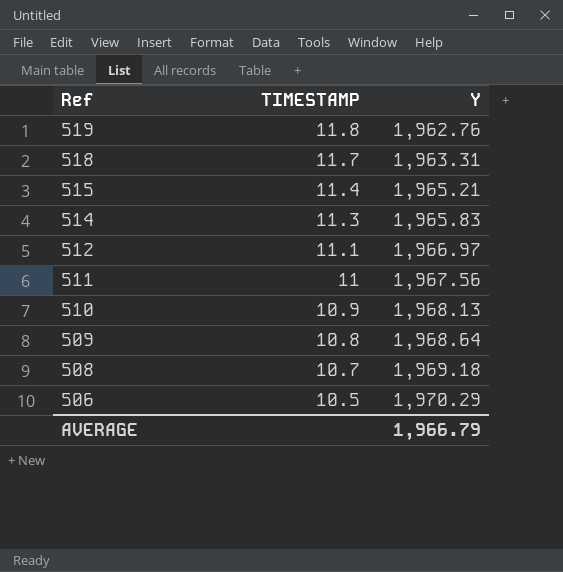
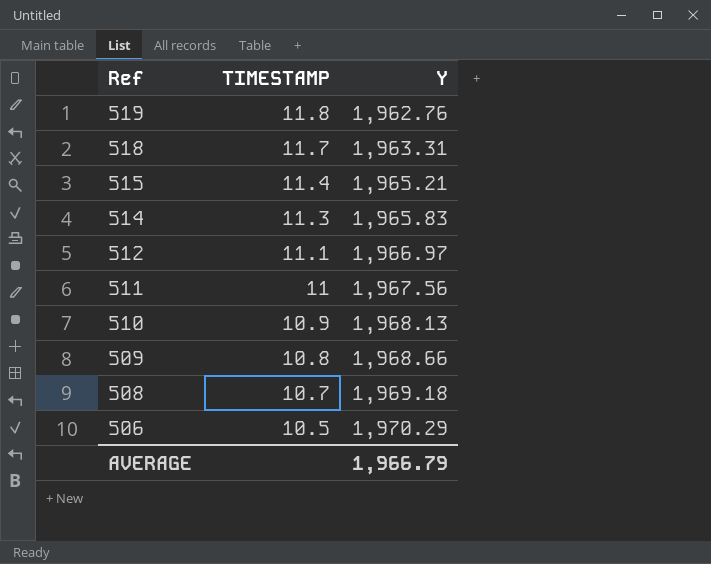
509 | Y: 1,968.64 -> 1,968.66

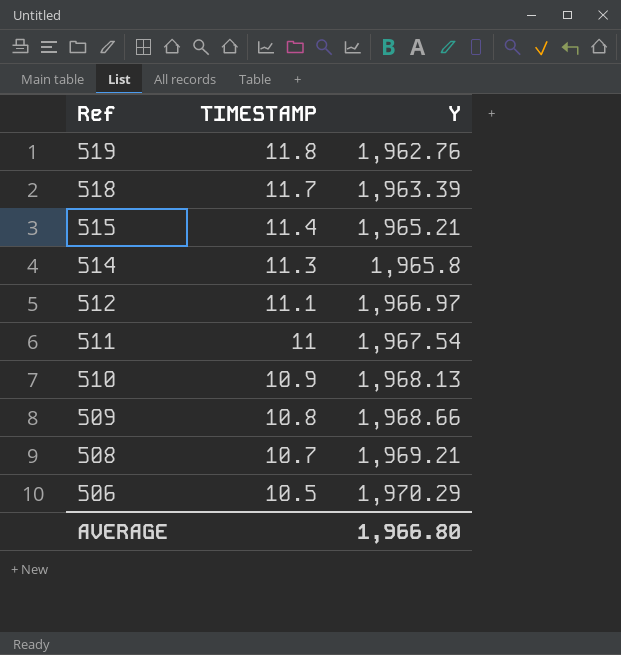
518 | Y: 1,963.31 -> 1,963.39
514 | Y: 1,965.83 -> 1,965.8
511 | Y: 1,967.56 -> 1,967.54
508 | Y: 1,969.18 -> 1,969.21
AVERAGE | Y: 1,966.79 -> 1,966.80

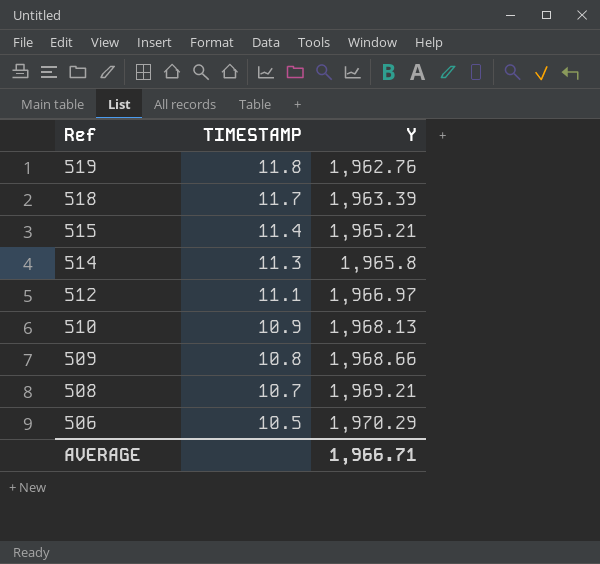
row 511: 11 | 1,967.54 -> none
AVERAGE | Y: 1,966.80 -> 1,966.71

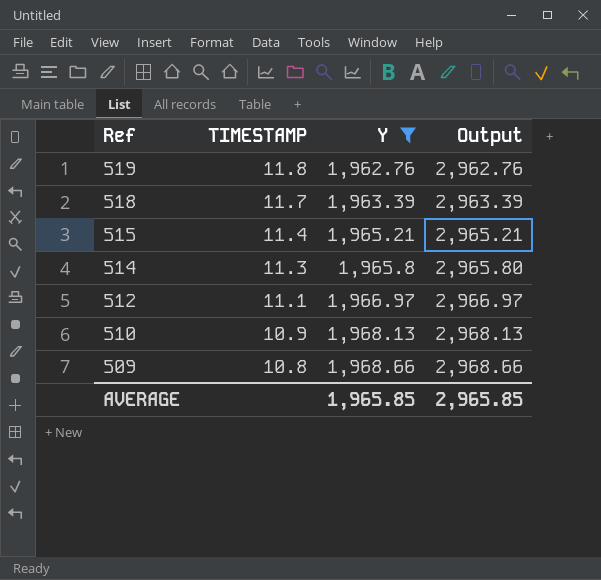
filter: none -> Y <= 1,968.66
column Output | formula: none -> [Y] + 1000
AVERAGE | Y: 1,966.71 -> 1,965.85

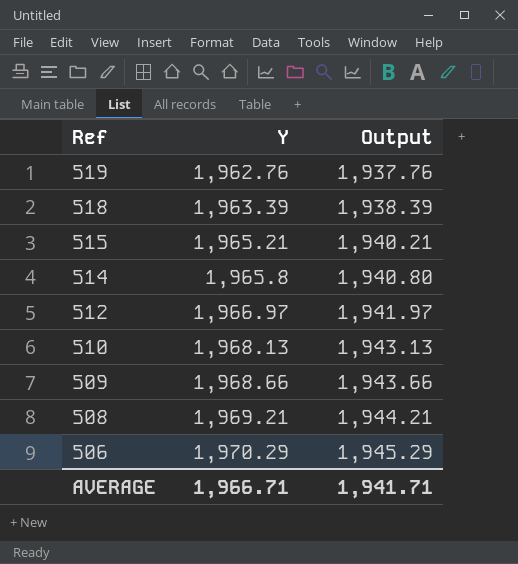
filter: Y <= 1,968.66 -> none
column TIMESTAMP | position: 2 -> none
column Output | formula: [Y] + 1000 -> [Y] - 25
AVERAGE | Y: 1,965.85 -> 1,966.71
AVERAGE | Output: 2,965.85 -> 1,941.71

